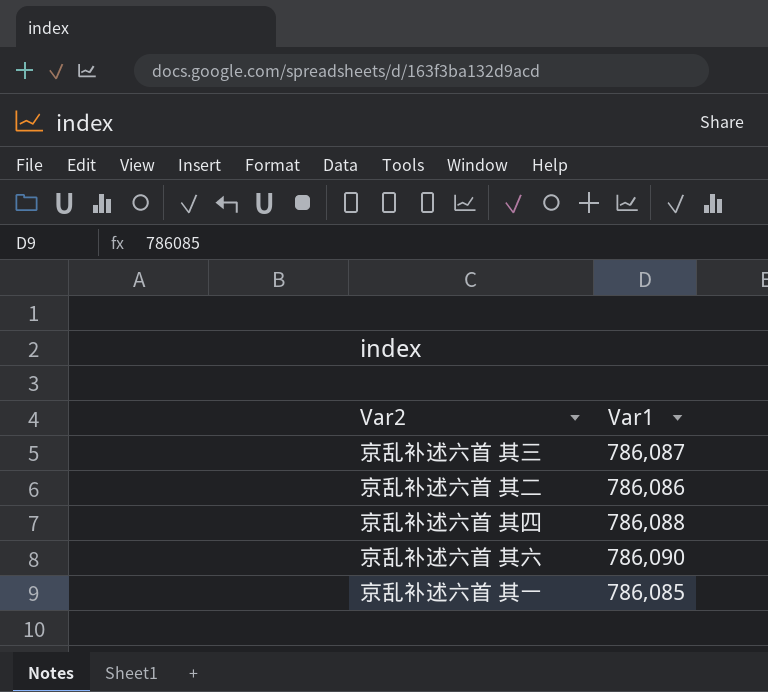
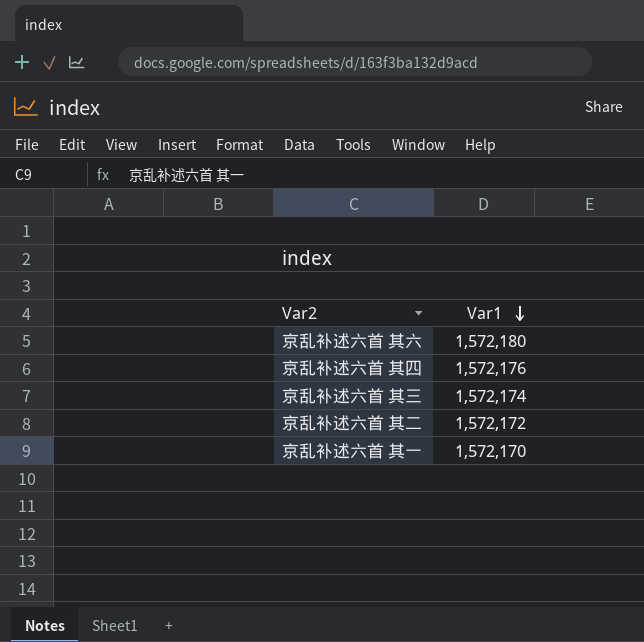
row order: none -> Var1 descending
京乱补述六首 其六 | Var1: 786,090 -> 1,572,180
京乱补述六首 其四 | Var1: 786,088 -> 1,572,176
京乱补述六首 其三 | Var1: 786,087 -> 1,572,174
京乱补述六首 其二 | Var1: 786,086 -> 1,572,172
京乱补述六首 其一 | Var1: 786,085 -> 1,572,170

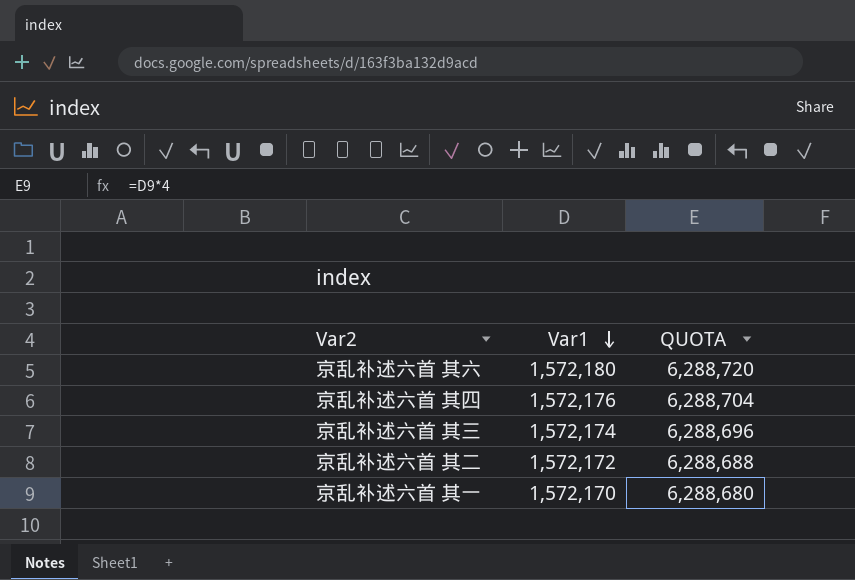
column QUOTA | formula: none -> [Var1] * 4

